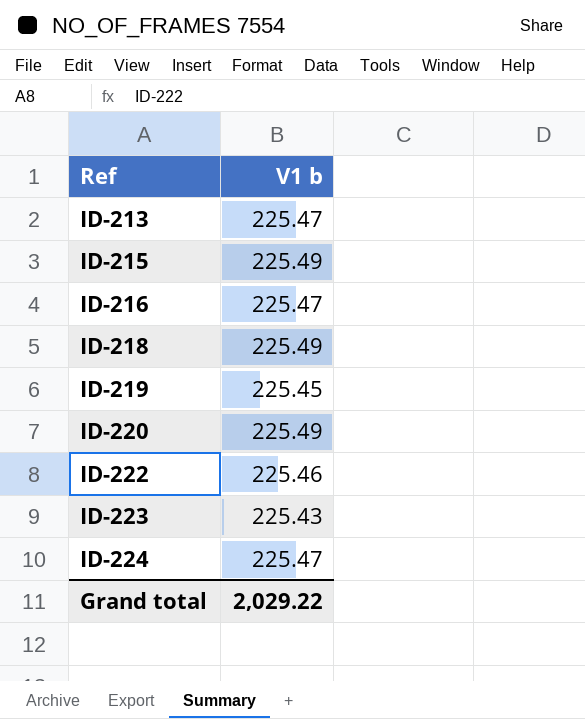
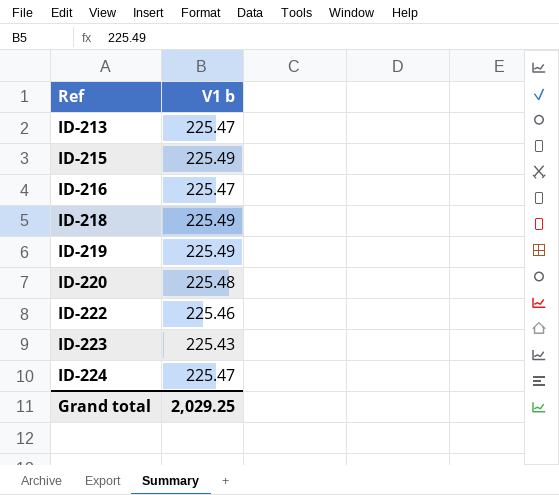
ID-219 | V1 b: 225.45 -> 225.49
ID-220 | V1 b: 225.49 -> 225.48
Grand total | V1 b: 2,029.22 -> 2,029.25

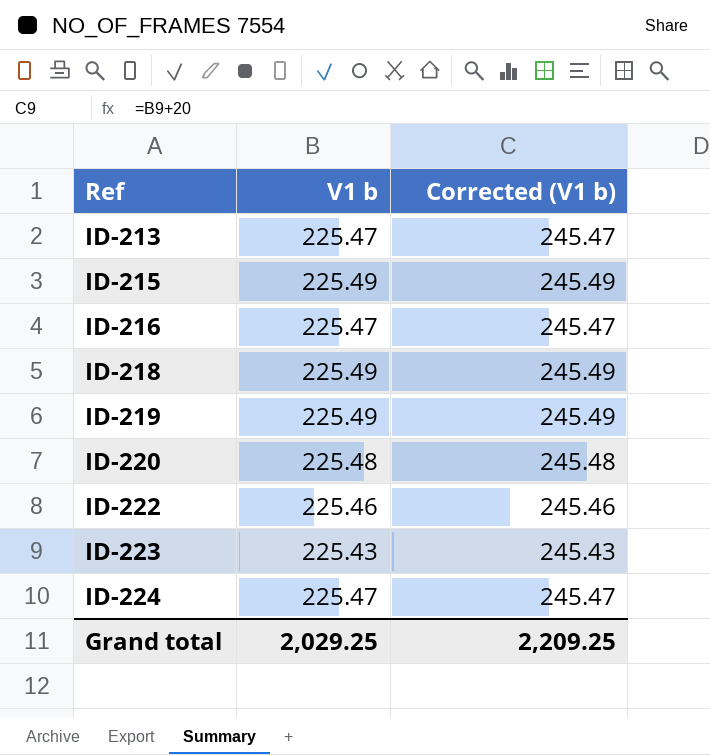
column Corrected (V1 b) | formula: none -> [V1 b] + 20

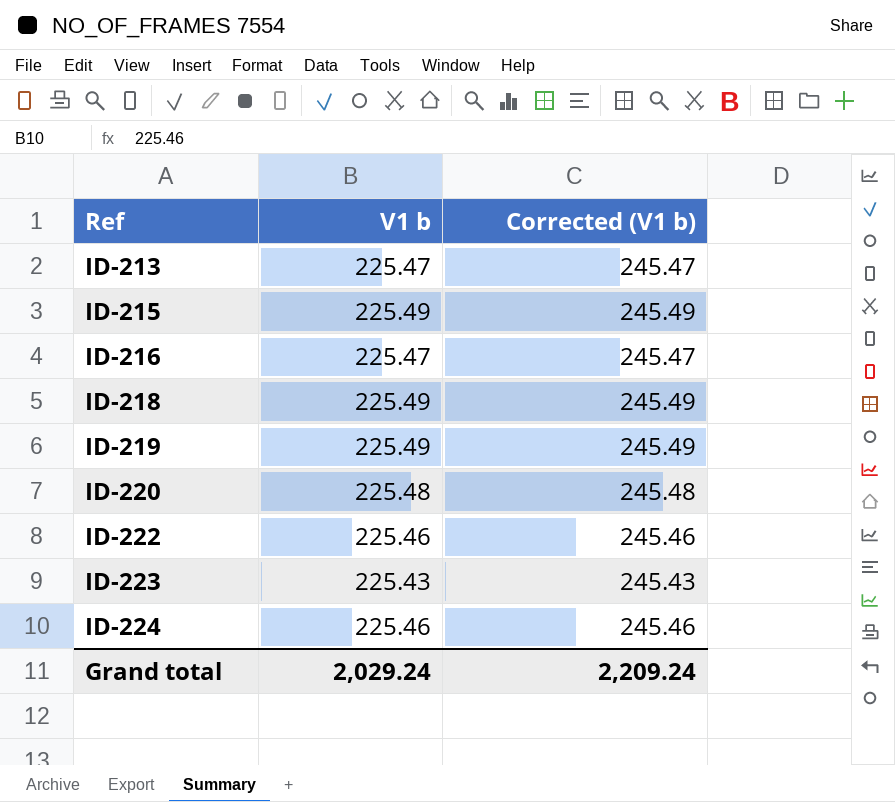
ID-224 | V1 b: 225.47 -> 225.46
ID-224 | Corrected (V1 b): 245.47 -> 245.46
Grand total | V1 b: 2,029.25 -> 2,029.24
Grand total | Corrected (V1 b): 2,209.25 -> 2,209.24

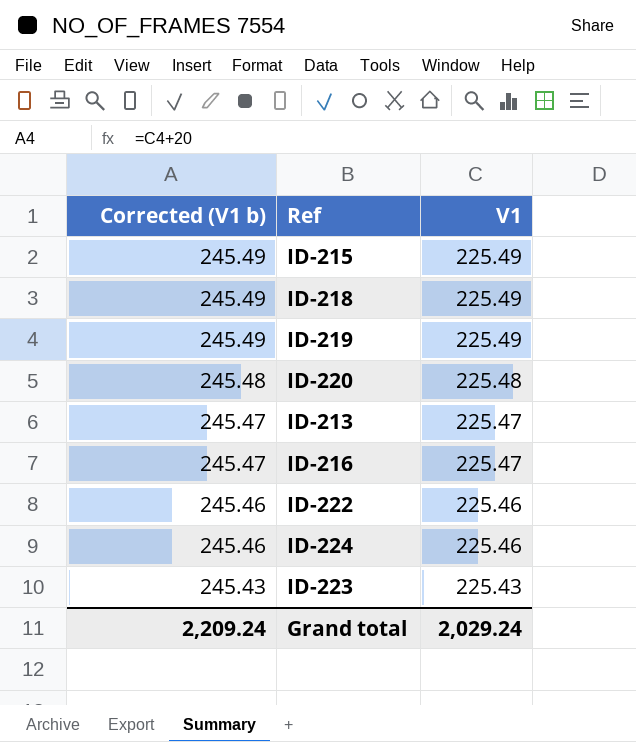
row order: Ref ascending -> Corrected (V1 b) descending
column Corrected (V1 b) | position: 3 -> 1
column name: V1 b -> V1

